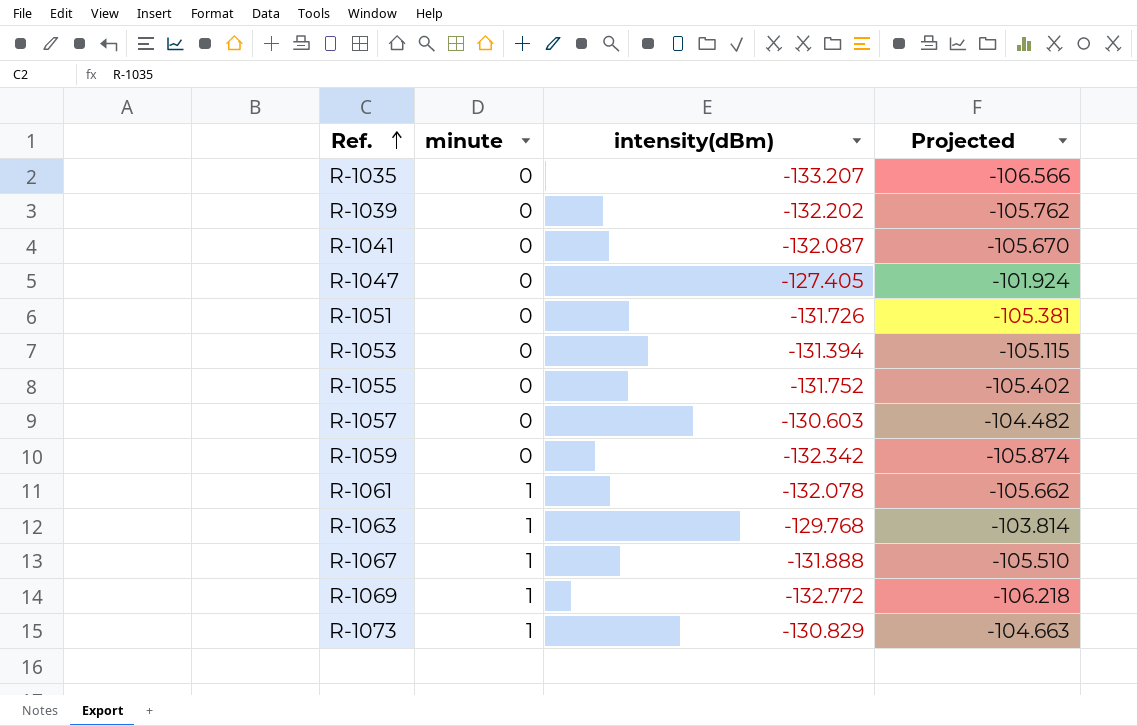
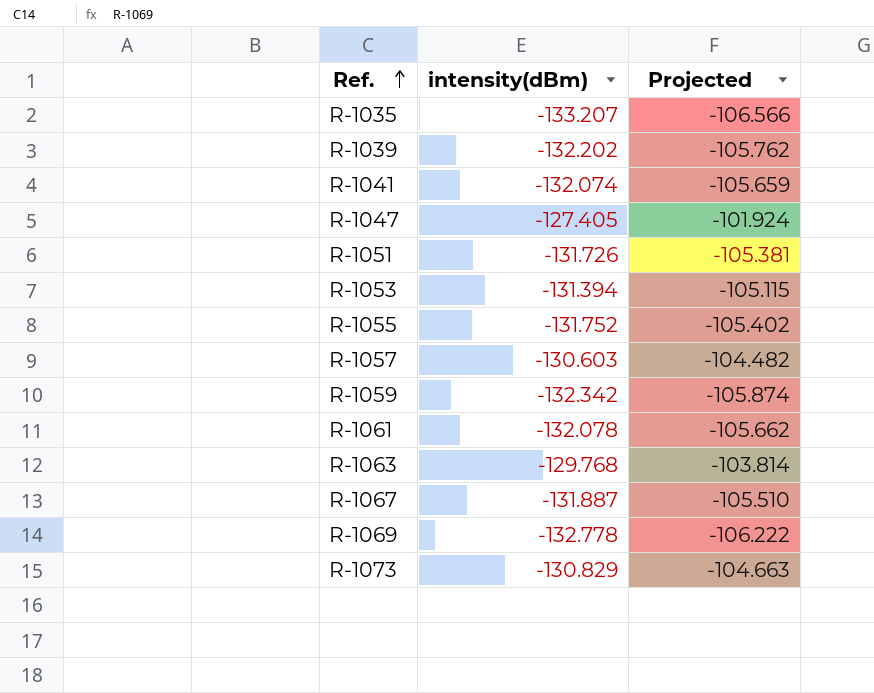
column minute | position: 2 -> none
R-1041 | intensity(dBm): -132.087 -> -132.074
R-1041 | Projected: -105.670 -> -105.659
R-1067 | intensity(dBm): -131.888 -> -131.887
R-1069 | intensity(dBm): -132.772 -> -132.778
R-1069 | Projected: -106.218 -> -106.222

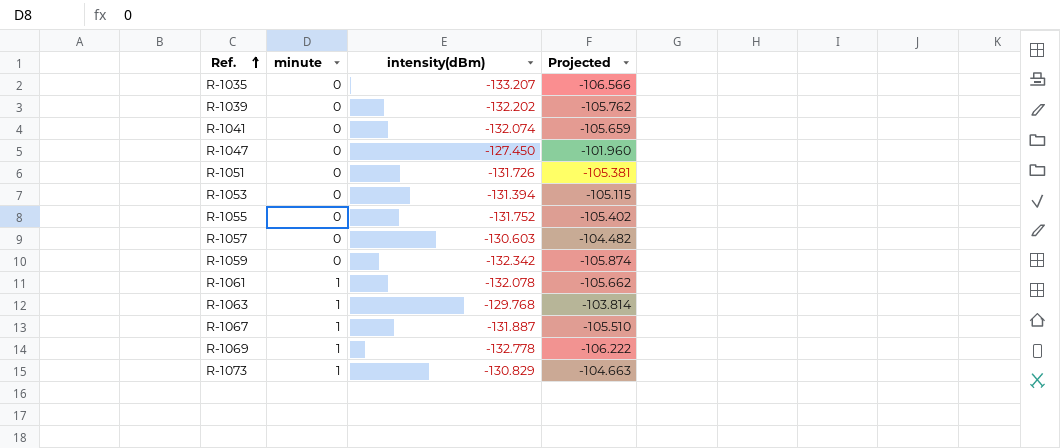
column minute | position: none -> 2
R-1047 | intensity(dBm): -127.405 -> -127.450
R-1047 | Projected: -101.924 -> -101.960

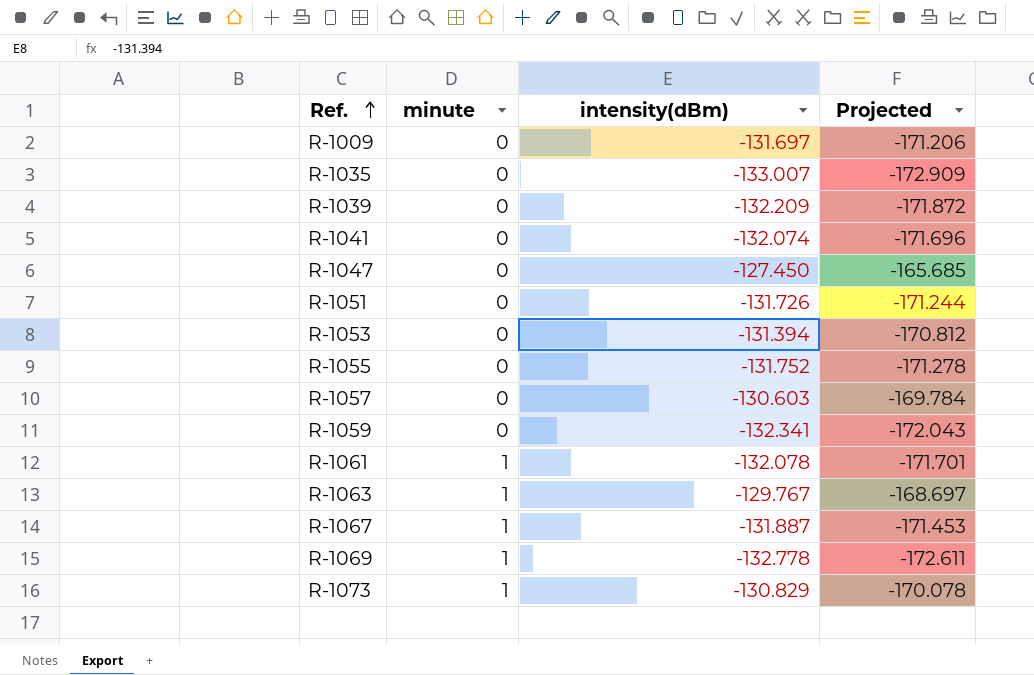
column Projected | formula: [intensity(dBm)] * 0.8 -> [intensity(dBm)] * 1.3
row R-1009: none -> 0 | -131.697 | -171.206
R-1035 | intensity(dBm): -133.207 -> -133.007
R-1039 | intensity(dBm): -132.202 -> -132.209
R-1059 | intensity(dBm): -132.342 -> -132.341
R-1063 | intensity(dBm): -129.768 -> -129.767

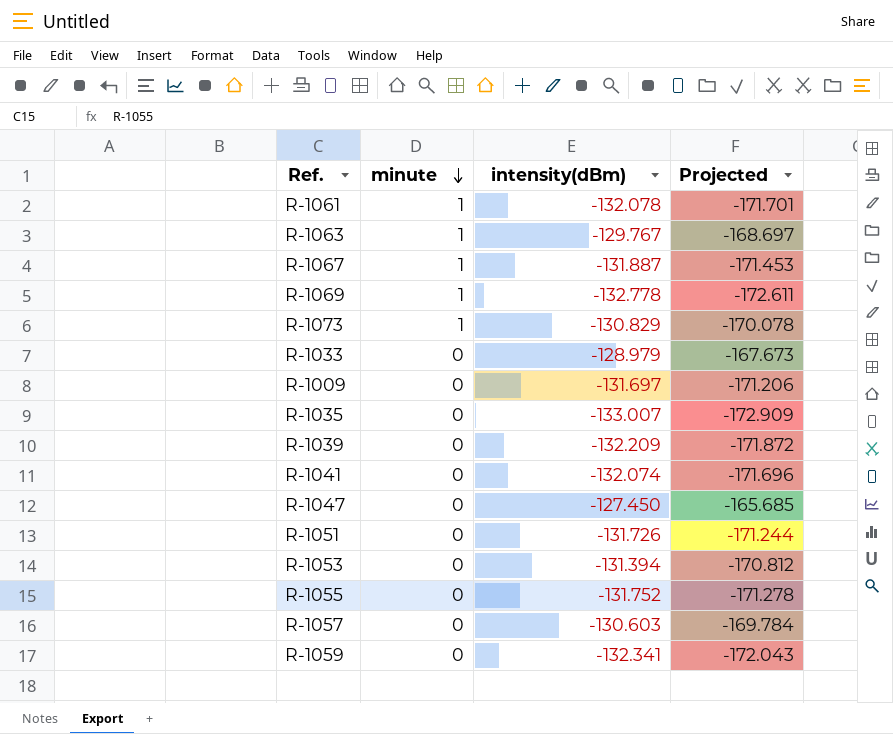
row order: Ref. ascending -> minute descending
row R-1033: none -> 0 | -128.979 | -167.673

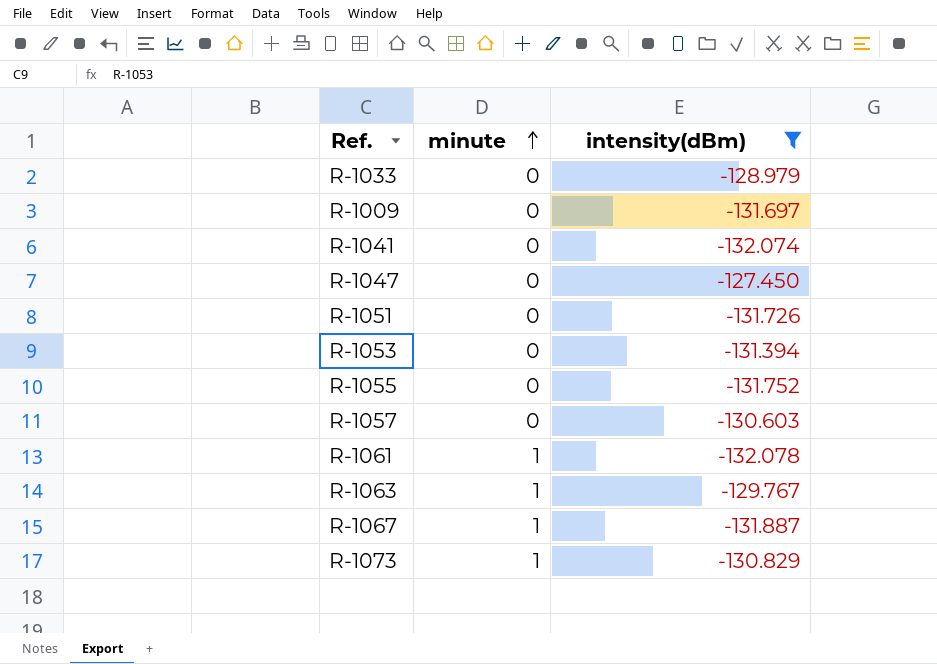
filter: none -> intensity(dBm) >= -132.078
row order: minute descending -> minute ascending
column Projected | formula: [intensity(dBm)] * 1.3 -> none

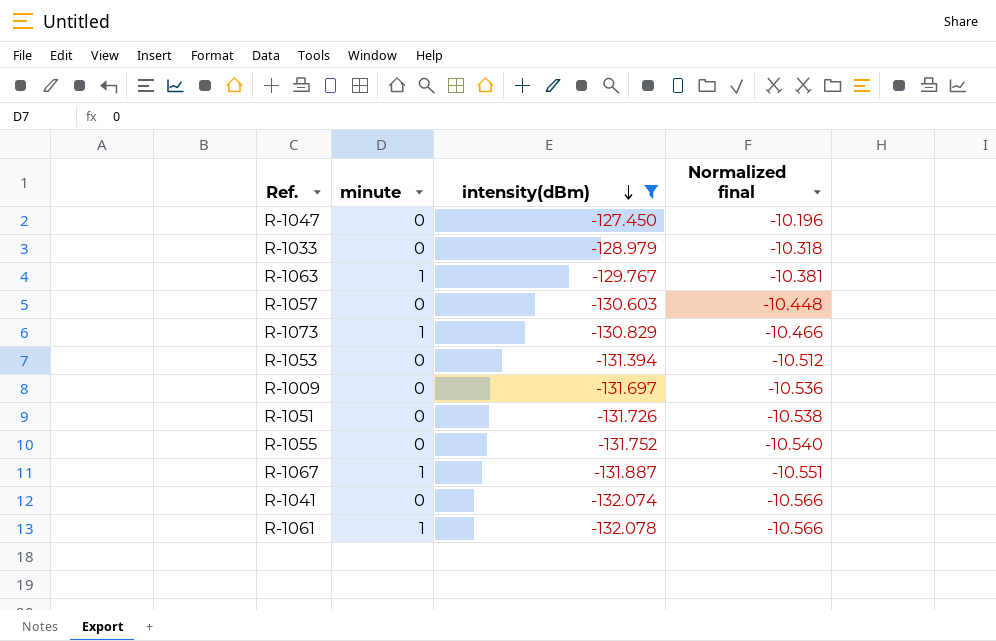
row order: minute ascending -> intensity(dBm) descending
column Normalized final | formula: none -> [intensity(dBm)] * 0.08

